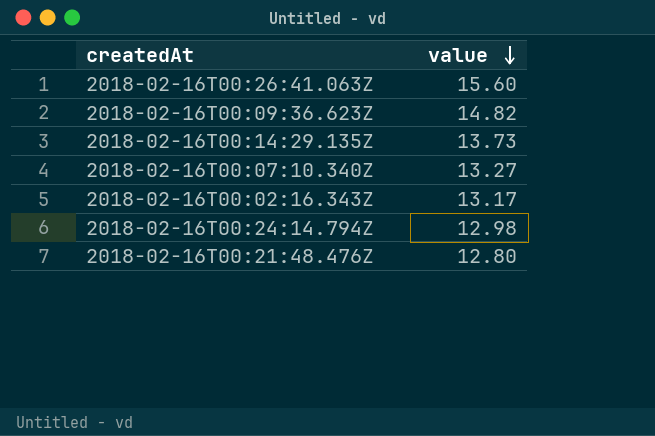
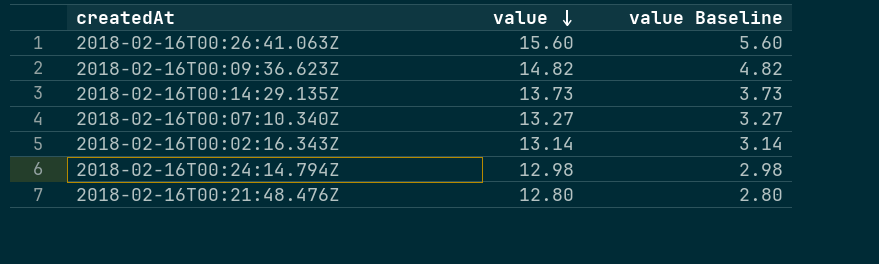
column value Baseline | formula: none -> [value] - 10
2018-02-16T00:02:16.343Z | value: 13.17 -> 13.14

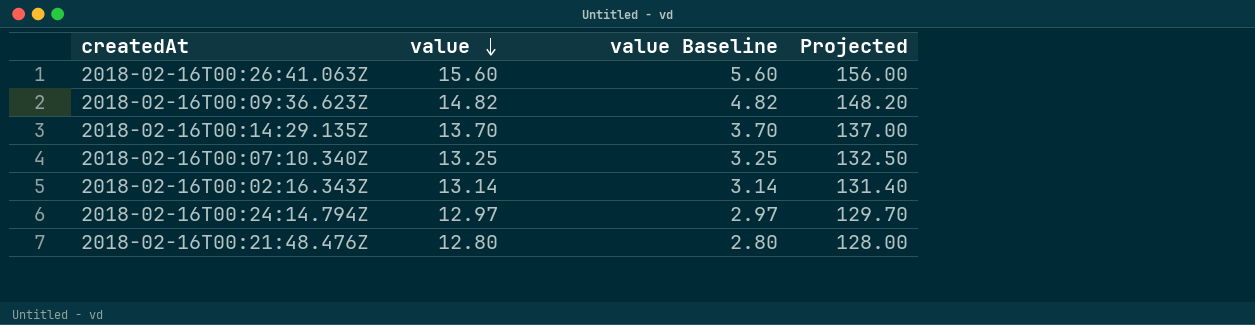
column Projected | formula: none -> [value] * 10
2018-02-16T00:14:29.135Z | value: 13.73 -> 13.70
2018-02-16T00:14:29.135Z | value Baseline: 3.73 -> 3.70
2018-02-16T00:07:10.340Z | value: 13.27 -> 13.25
2018-02-16T00:07:10.340Z | value Baseline: 3.27 -> 3.25
2018-02-16T00:24:14.794Z | value: 12.98 -> 12.97
2018-02-16T00:24:14.794Z | value Baseline: 2.98 -> 2.97

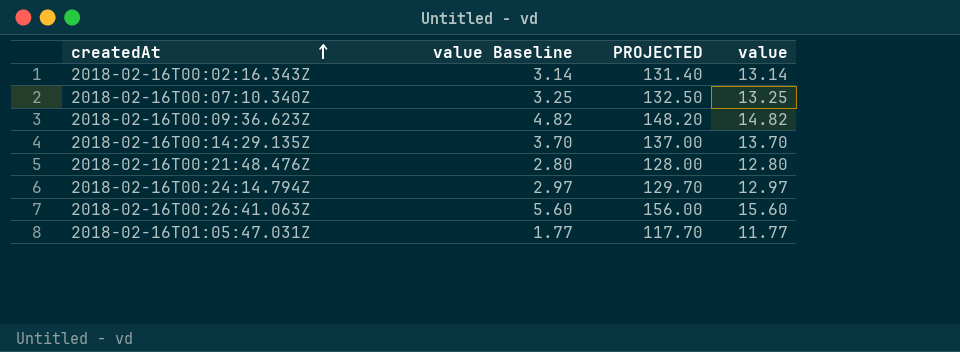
row order: value descending -> createdAt ascending
column name: Projected -> PROJECTED
column value | position: 2 -> 4
row 2018-02-16T01:05:47.031Z: none -> 1.77 | 117.70 | 11.77

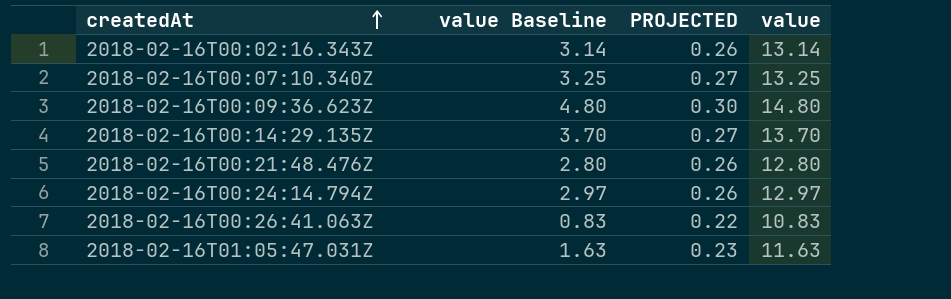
column PROJECTED | formula: [value] * 10 -> [value] * 0.02
2018-02-16T00:09:36.623Z | value Baseline: 4.82 -> 4.80
2018-02-16T00:09:36.623Z | value: 14.82 -> 14.80
2018-02-16T00:26:41.063Z | value Baseline: 5.60 -> 0.83
2018-02-16T00:26:41.063Z | value: 15.60 -> 10.83
2018-02-16T01:05:47.031Z | value Baseline: 1.77 -> 1.63
2018-02-16T01:05:47.031Z | value: 11.77 -> 11.63

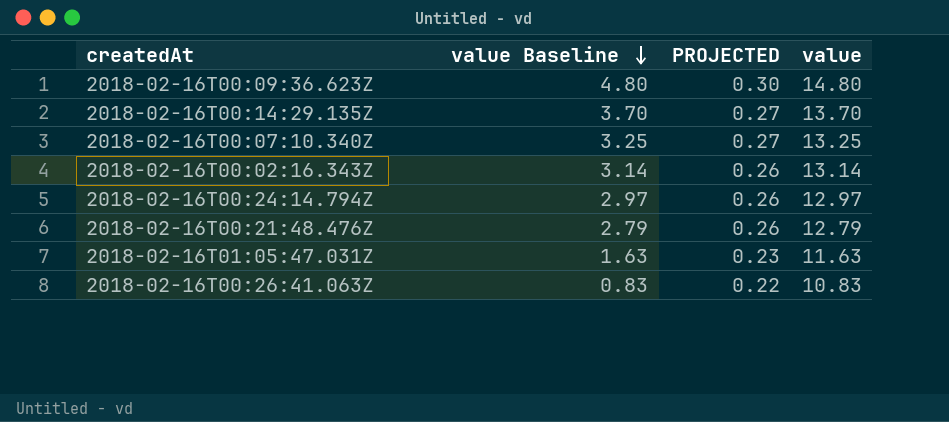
row order: createdAt ascending -> value Baseline descending
2018-02-16T00:21:48.476Z | value Baseline: 2.80 -> 2.79
2018-02-16T00:21:48.476Z | value: 12.80 -> 12.79

